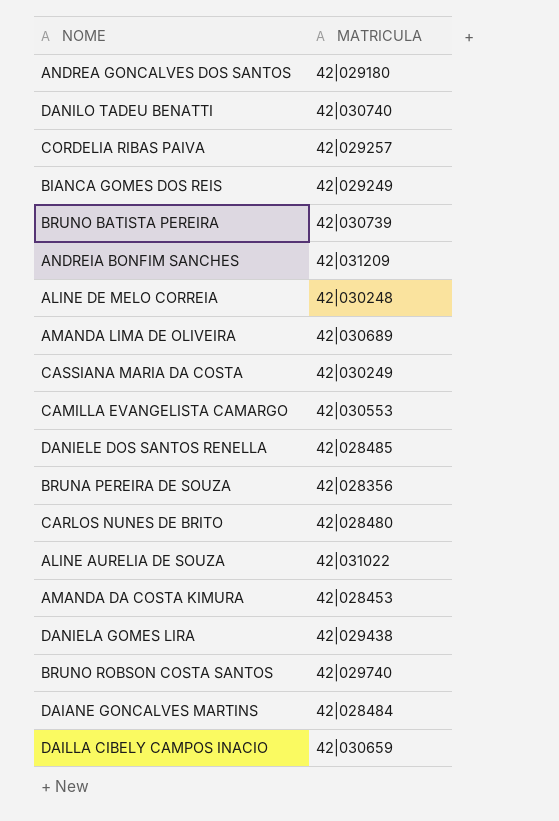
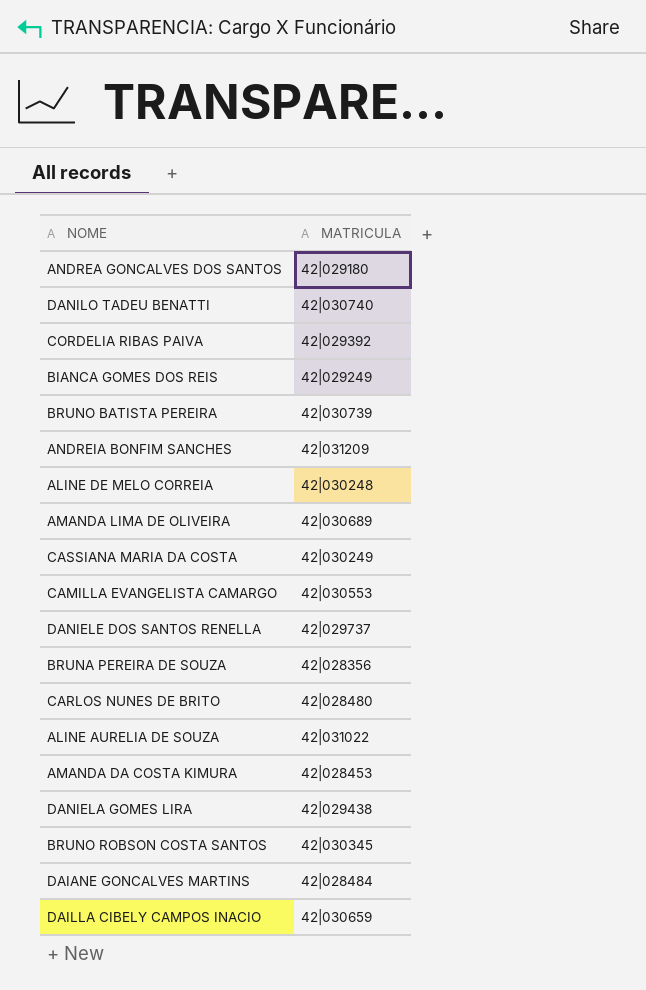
CORDELIA RIBAS PAIVA | MATRICULA: 42|029257 -> 42|029392
DANIELE DOS SANTOS RENELLA | MATRICULA: 42|028485 -> 42|029737
BRUNO ROBSON COSTA SANTOS | MATRICULA: 42|029740 -> 42|030345

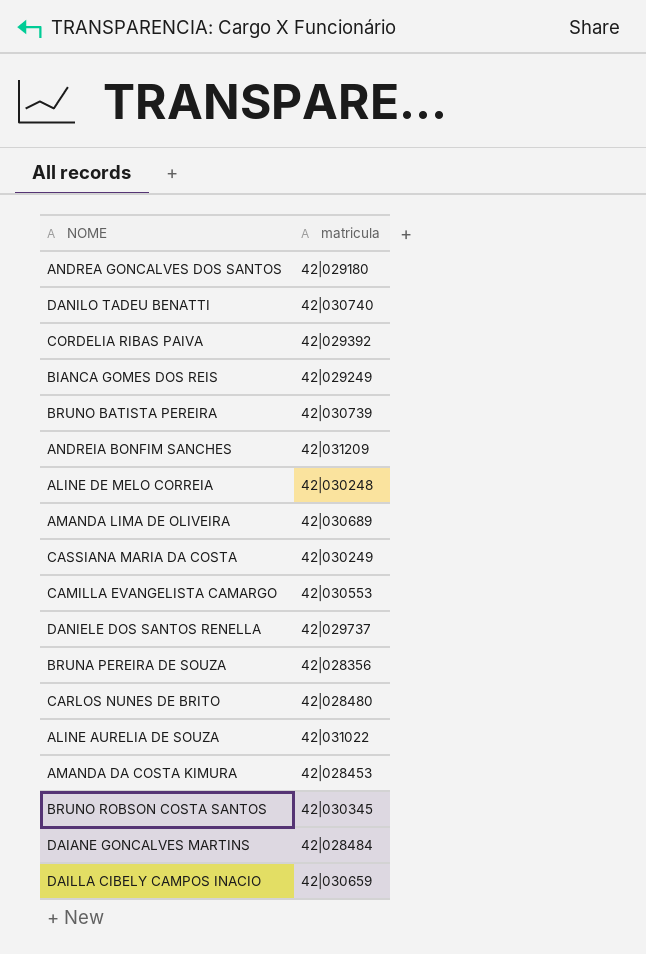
column name: MATRICULA -> matricula
row DANIELA GOMES LIRA: 42|029438 -> none

